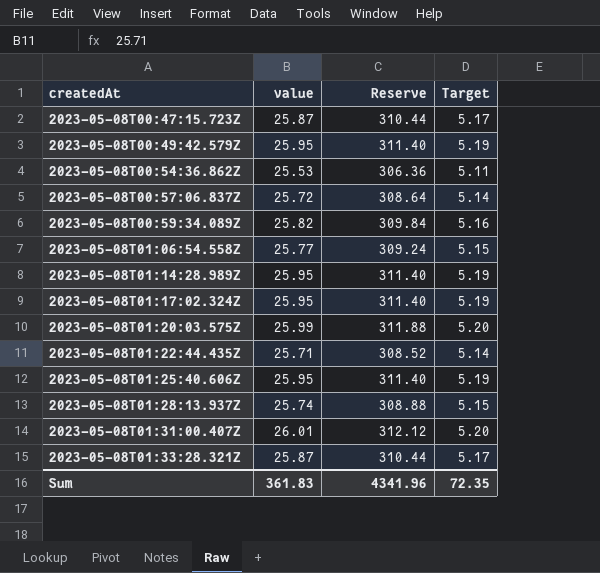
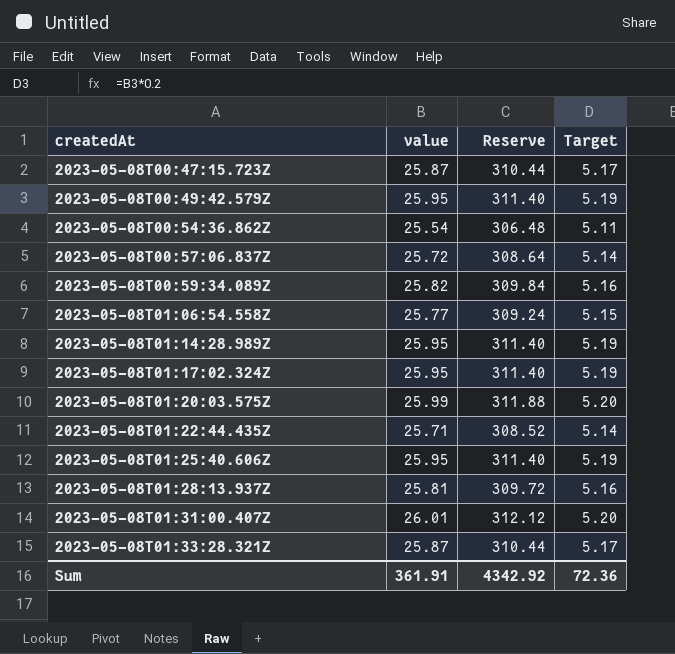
2023-05-08T00:54:36.862Z | value: 25.53 -> 25.54
2023-05-08T00:54:36.862Z | Reserve: 306.36 -> 306.48
2023-05-08T01:28:13.937Z | value: 25.74 -> 25.81
2023-05-08T01:28:13.937Z | Reserve: 308.88 -> 309.72
2023-05-08T01:28:13.937Z | Target: 5.15 -> 5.16
Sum | value: 361.83 -> 361.91
Sum | Reserve: 4341.96 -> 4342.92
Sum | Target: 72.35 -> 72.36

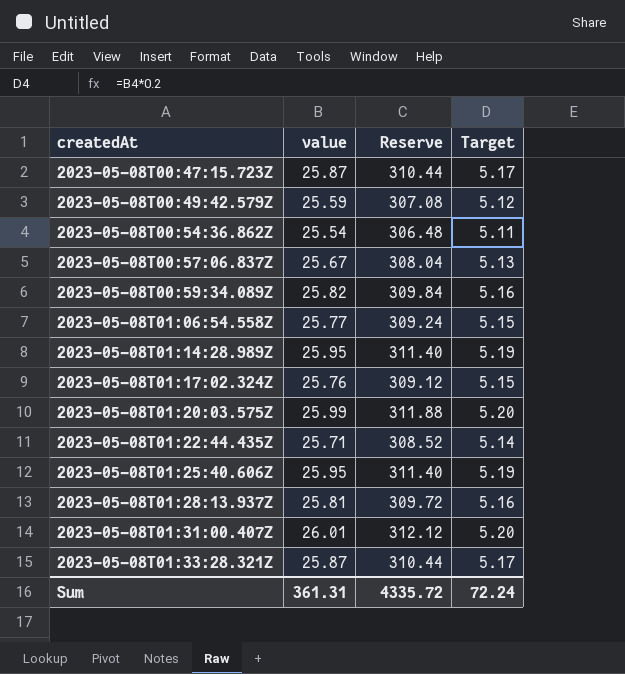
2023-05-08T00:49:42.579Z | value: 25.95 -> 25.59
2023-05-08T00:49:42.579Z | Reserve: 311.40 -> 307.08
2023-05-08T00:49:42.579Z | Target: 5.19 -> 5.12
2023-05-08T00:57:06.837Z | value: 25.72 -> 25.67
2023-05-08T00:57:06.837Z | Reserve: 308.64 -> 308.04
2023-05-08T00:57:06.837Z | Target: 5.14 -> 5.13
2023-05-08T01:17:02.324Z | value: 25.95 -> 25.76
2023-05-08T01:17:02.324Z | Reserve: 311.40 -> 309.12
2023-05-08T01:17:02.324Z | Target: 5.19 -> 5.15
Sum | value: 361.91 -> 361.31
Sum | Reserve: 4342.92 -> 4335.72
Sum | Target: 72.36 -> 72.24

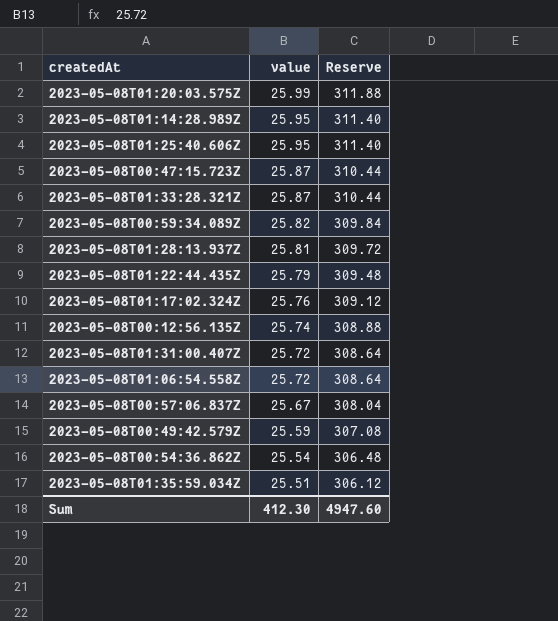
row order: createdAt ascending -> value descending
column Target | formula: [value] * 0.2 -> none
2023-05-08T01:22:44.435Z | value: 25.71 -> 25.79
2023-05-08T01:22:44.435Z | Reserve: 308.52 -> 309.48
row 2023-05-08T00:12:56.135Z: none -> 25.74 | 308.88
2023-05-08T01:31:00.407Z | value: 26.01 -> 25.72
2023-05-08T01:31:00.407Z | Reserve: 312.12 -> 308.64
2023-05-08T01:06:54.558Z | value: 25.77 -> 25.72
2023-05-08T01:06:54.558Z | Reserve: 309.24 -> 308.64
row 2023-05-08T01:35:59.034Z: none -> 25.51 | 306.12
Sum | value: 361.31 -> 412.30
Sum | Reserve: 4335.72 -> 4947.60

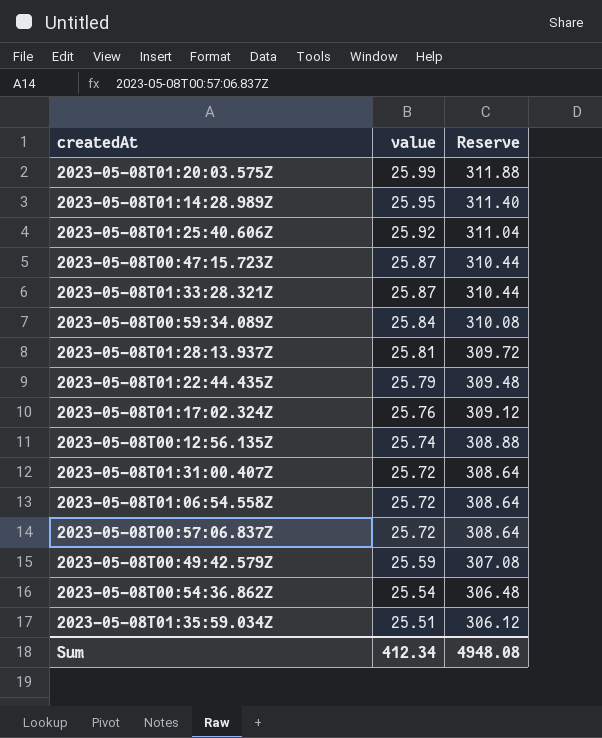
2023-05-08T01:25:40.606Z | value: 25.95 -> 25.92
2023-05-08T01:25:40.606Z | Reserve: 311.40 -> 311.04
2023-05-08T00:59:34.089Z | value: 25.82 -> 25.84
2023-05-08T00:59:34.089Z | Reserve: 309.84 -> 310.08
2023-05-08T00:57:06.837Z | value: 25.67 -> 25.72
2023-05-08T00:57:06.837Z | Reserve: 308.04 -> 308.64
Sum | value: 412.30 -> 412.34
Sum | Reserve: 4947.60 -> 4948.08

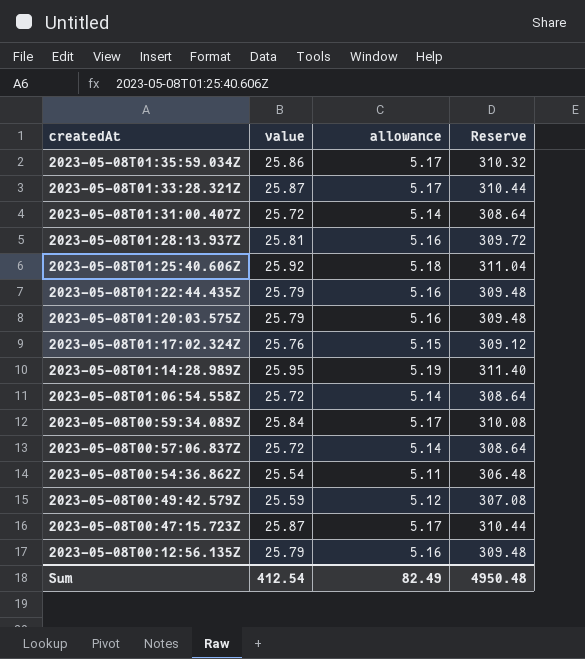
row order: value descending -> createdAt descending
column allowance | formula: none -> [value] * 0.2
2023-05-08T01:35:59.034Z | value: 25.51 -> 25.86
2023-05-08T01:35:59.034Z | Reserve: 306.12 -> 310.32
2023-05-08T01:20:03.575Z | value: 25.99 -> 25.79
2023-05-08T01:20:03.575Z | Reserve: 311.88 -> 309.48
2023-05-08T00:12:56.135Z | value: 25.74 -> 25.79
2023-05-08T00:12:56.135Z | Reserve: 308.88 -> 309.48
Sum | value: 412.34 -> 412.54
Sum | Reserve: 4948.08 -> 4950.48

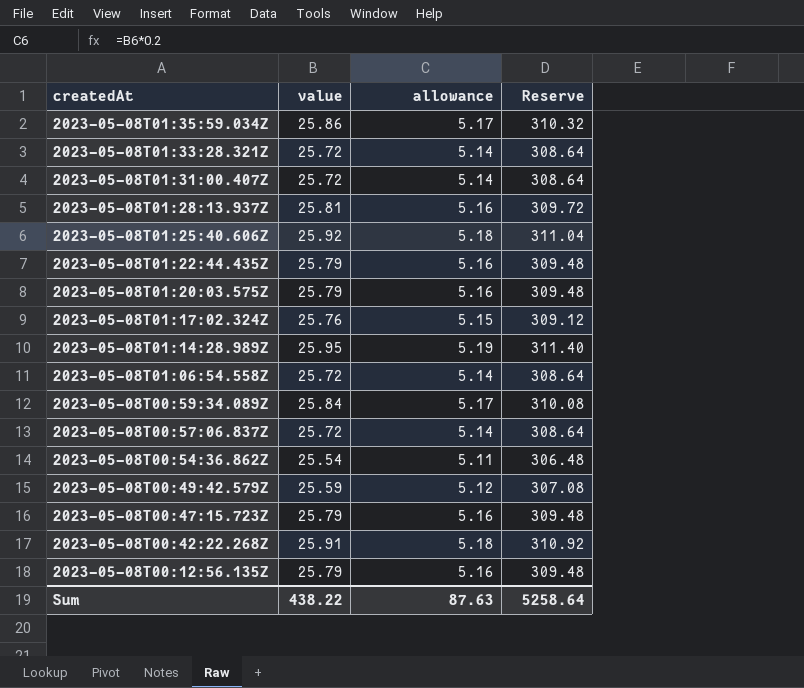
2023-05-08T01:33:28.321Z | value: 25.87 -> 25.72
2023-05-08T01:33:28.321Z | allowance: 5.17 -> 5.14
2023-05-08T01:33:28.321Z | Reserve: 310.44 -> 308.64
2023-05-08T00:47:15.723Z | value: 25.87 -> 25.79
2023-05-08T00:47:15.723Z | allowance: 5.17 -> 5.16
2023-05-08T00:47:15.723Z | Reserve: 310.44 -> 309.48
row 2023-05-08T00:42:22.268Z: none -> 25.91 | 5.18 | 310.92
Sum | value: 412.54 -> 438.22
Sum | allowance: 82.49 -> 87.63
Sum | Reserve: 4950.48 -> 5258.64

